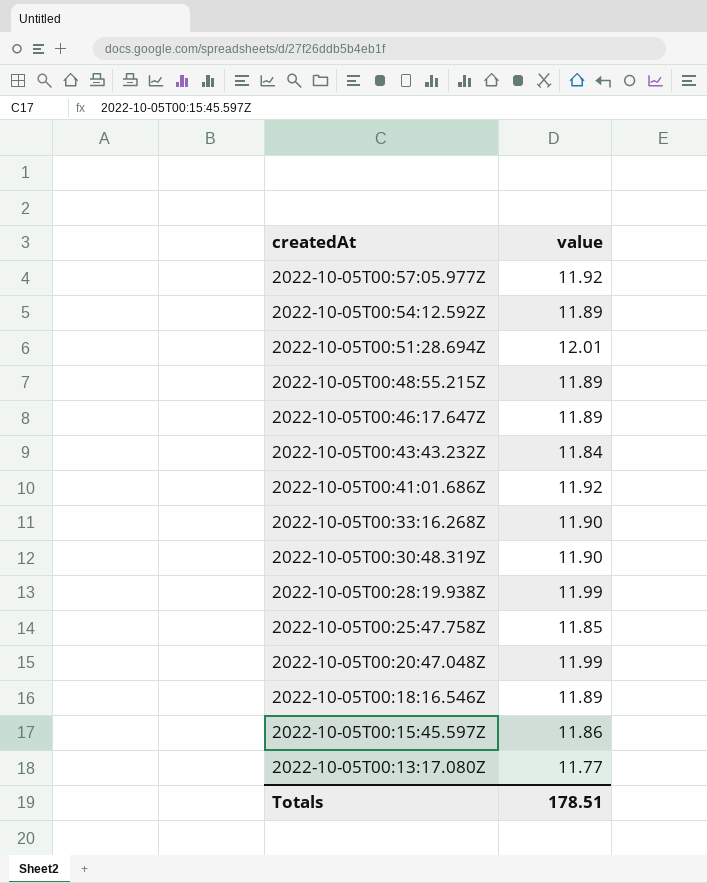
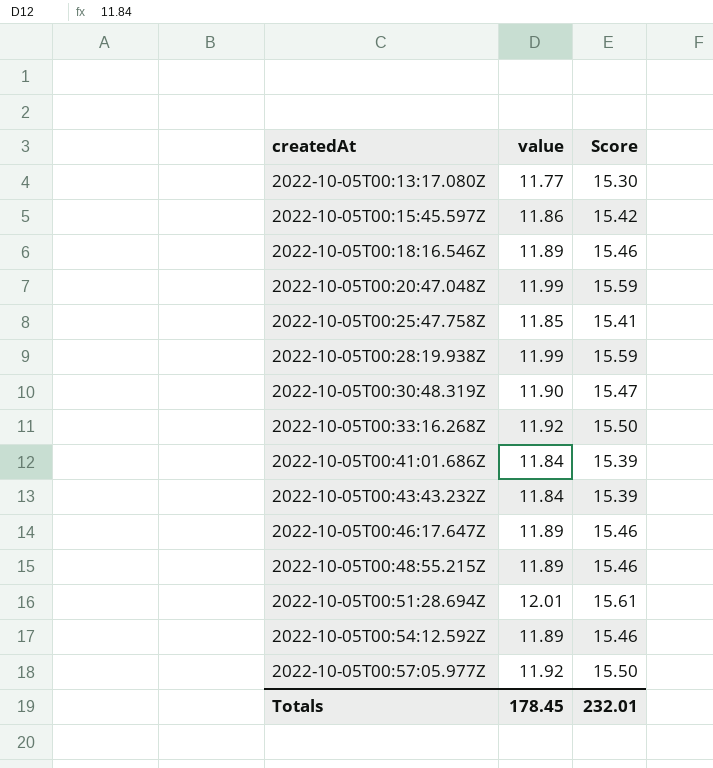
row order: createdAt descending -> createdAt ascending
column Score | formula: none -> [value] * 1.3
2022-10-05T00:33:16.268Z | value: 11.90 -> 11.92
2022-10-05T00:41:01.686Z | value: 11.92 -> 11.84
Totals | value: 178.51 -> 178.45

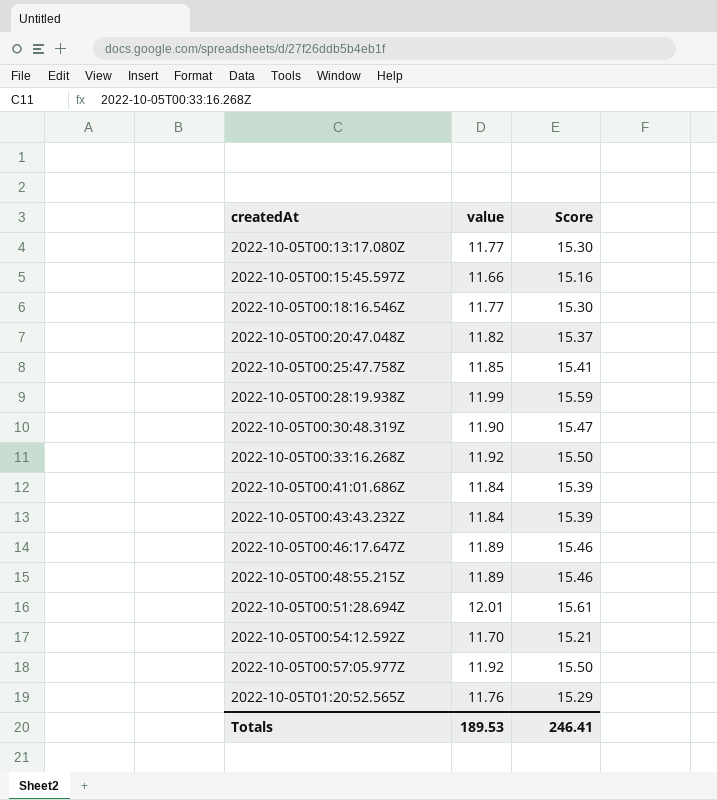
2022-10-05T00:15:45.597Z | value: 11.86 -> 11.66
2022-10-05T00:15:45.597Z | Score: 15.42 -> 15.16
2022-10-05T00:18:16.546Z | value: 11.89 -> 11.77
2022-10-05T00:18:16.546Z | Score: 15.46 -> 15.30
2022-10-05T00:20:47.048Z | value: 11.99 -> 11.82
2022-10-05T00:20:47.048Z | Score: 15.59 -> 15.37
2022-10-05T00:54:12.592Z | value: 11.89 -> 11.70
2022-10-05T00:54:12.592Z | Score: 15.46 -> 15.21
row 2022-10-05T01:20:52.565Z: none -> 11.76 | 15.29
Totals | value: 178.45 -> 189.53
Totals | Score: 232.01 -> 246.41

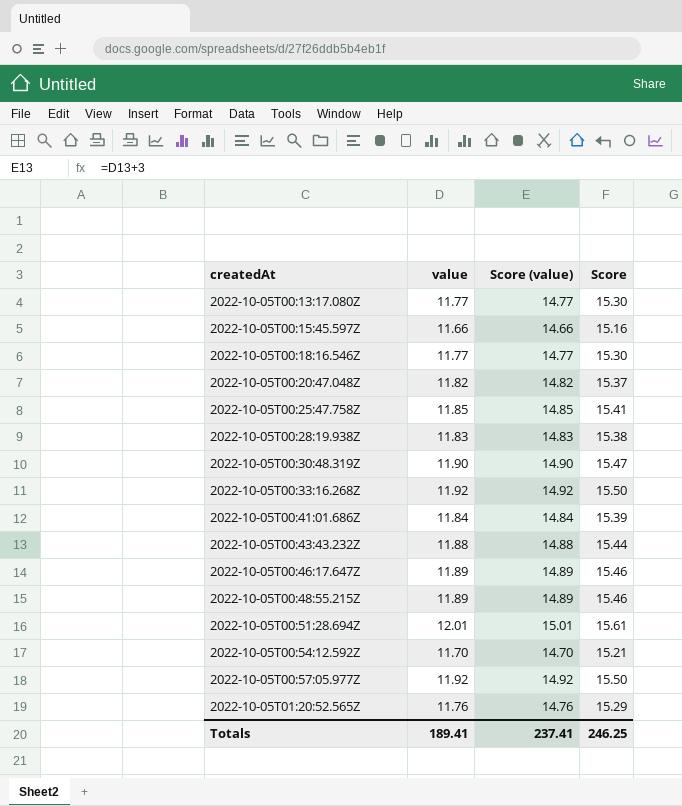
column Score (value) | formula: none -> [value] + 3
2022-10-05T00:28:19.938Z | value: 11.99 -> 11.83
2022-10-05T00:28:19.938Z | Score: 15.59 -> 15.38
2022-10-05T00:43:43.232Z | value: 11.84 -> 11.88
2022-10-05T00:43:43.232Z | Score: 15.39 -> 15.44
Totals | value: 189.53 -> 189.41
Totals | Score: 246.41 -> 246.25

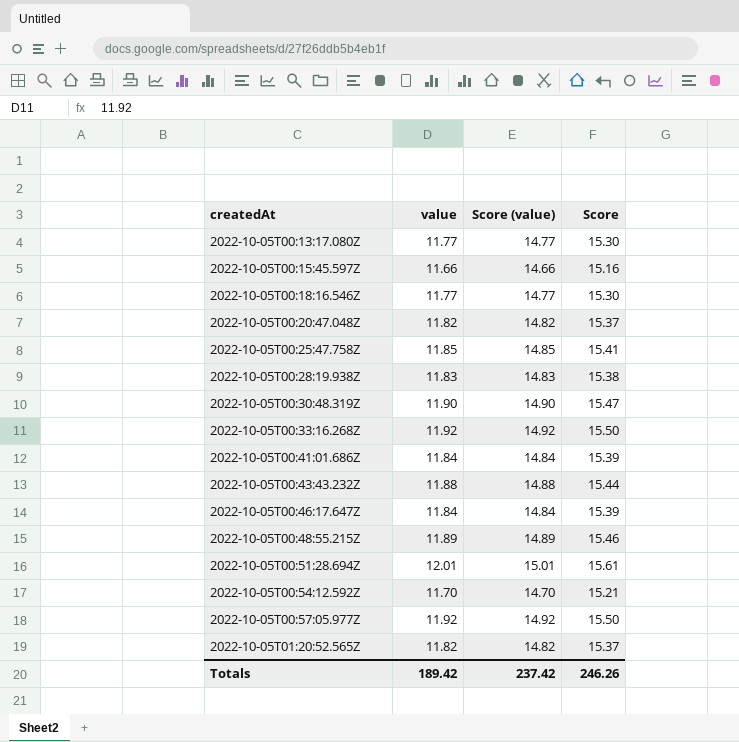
2022-10-05T00:46:17.647Z | value: 11.89 -> 11.84
2022-10-05T00:46:17.647Z | Score (value): 14.89 -> 14.84
2022-10-05T00:46:17.647Z | Score: 15.46 -> 15.39
2022-10-05T01:20:52.565Z | value: 11.76 -> 11.82
2022-10-05T01:20:52.565Z | Score (value): 14.76 -> 14.82
2022-10-05T01:20:52.565Z | Score: 15.29 -> 15.37
Totals | value: 189.41 -> 189.42
Totals | Score (value): 237.41 -> 237.42
Totals | Score: 246.25 -> 246.26

